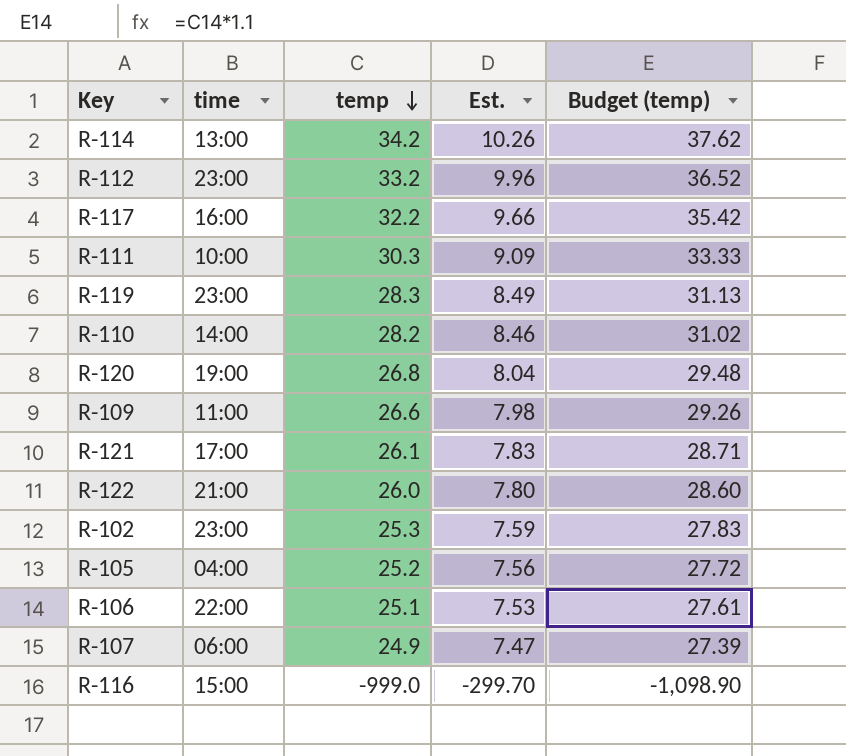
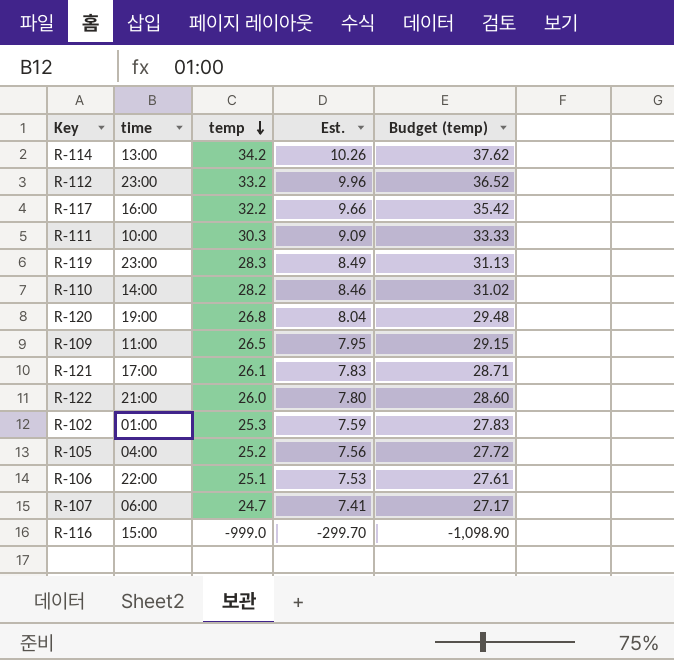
R-109 | temp: 26.6 -> 26.5
R-109 | Est.: 7.98 -> 7.95
R-109 | Budget (temp): 29.26 -> 29.15
R-102 | time: 23:00 -> 01:00
R-107 | temp: 24.9 -> 24.7
R-107 | Est.: 7.47 -> 7.41
R-107 | Budget (temp): 27.39 -> 27.17

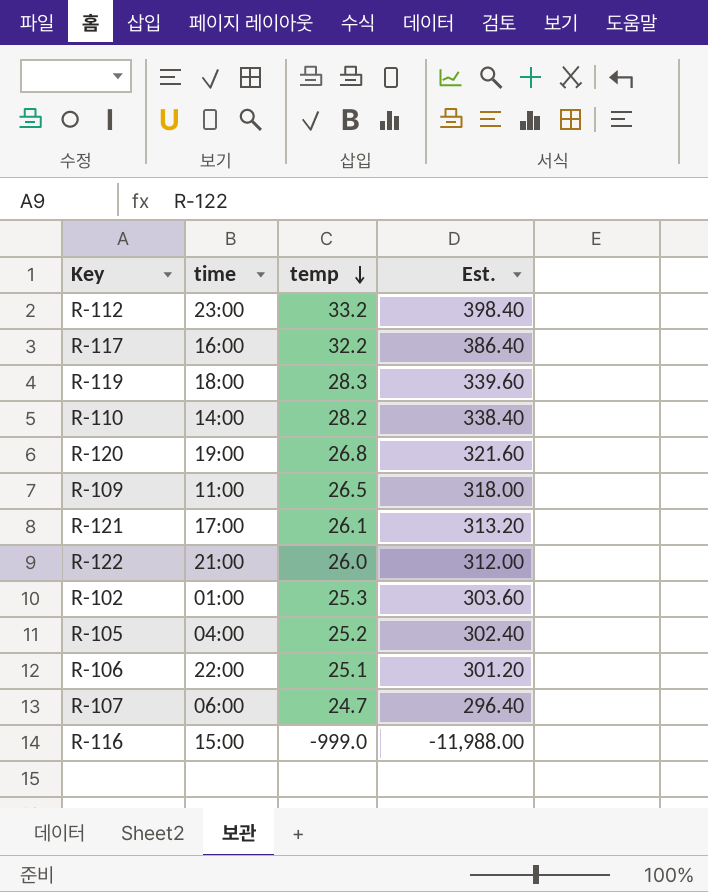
column Budget (temp) | formula: [temp] * 1.1 -> none
column Est. | formula: [temp] * 0.3 -> [temp] * 12
row R-114: 13:00 | 34.2 | 10.26 | 37.62 -> none
row R-111: 10:00 | 30.3 | 9.09 | 33.33 -> none
R-119 | time: 23:00 -> 18:00

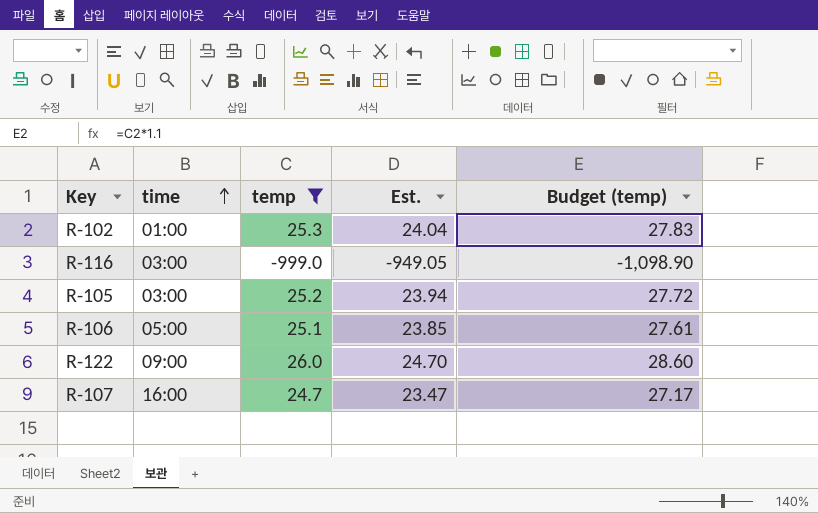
filter: none -> temp <= 26.0
row order: temp descending -> time ascending
column Est. | formula: [temp] * 12 -> [temp] * 0.95
column Budget (temp) | formula: none -> [temp] * 1.1
R-116 | time: 15:00 -> 03:00
R-105 | time: 04:00 -> 03:00
R-106 | time: 22:00 -> 05:00
R-122 | time: 21:00 -> 09:00
R-107 | time: 06:00 -> 16:00

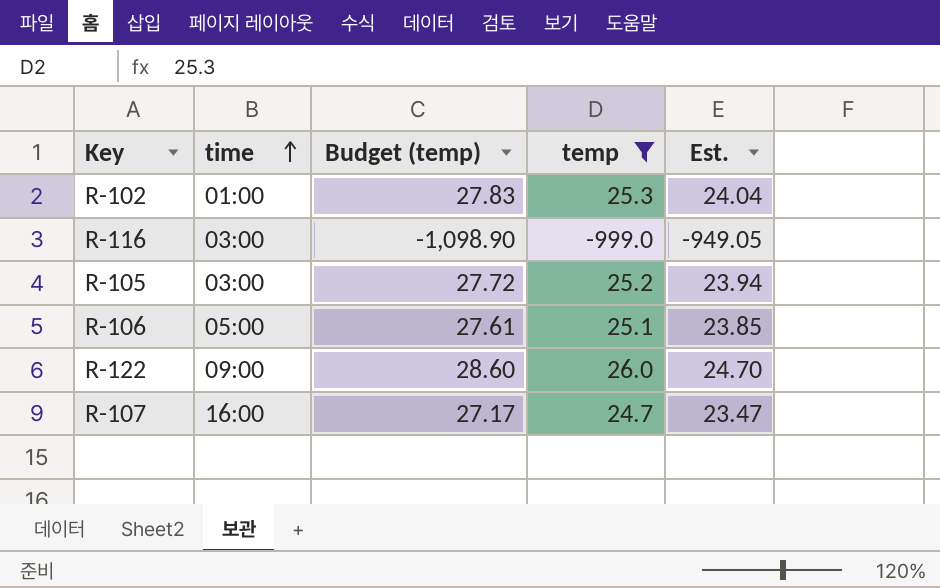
column Budget (temp) | position: 5 -> 3

